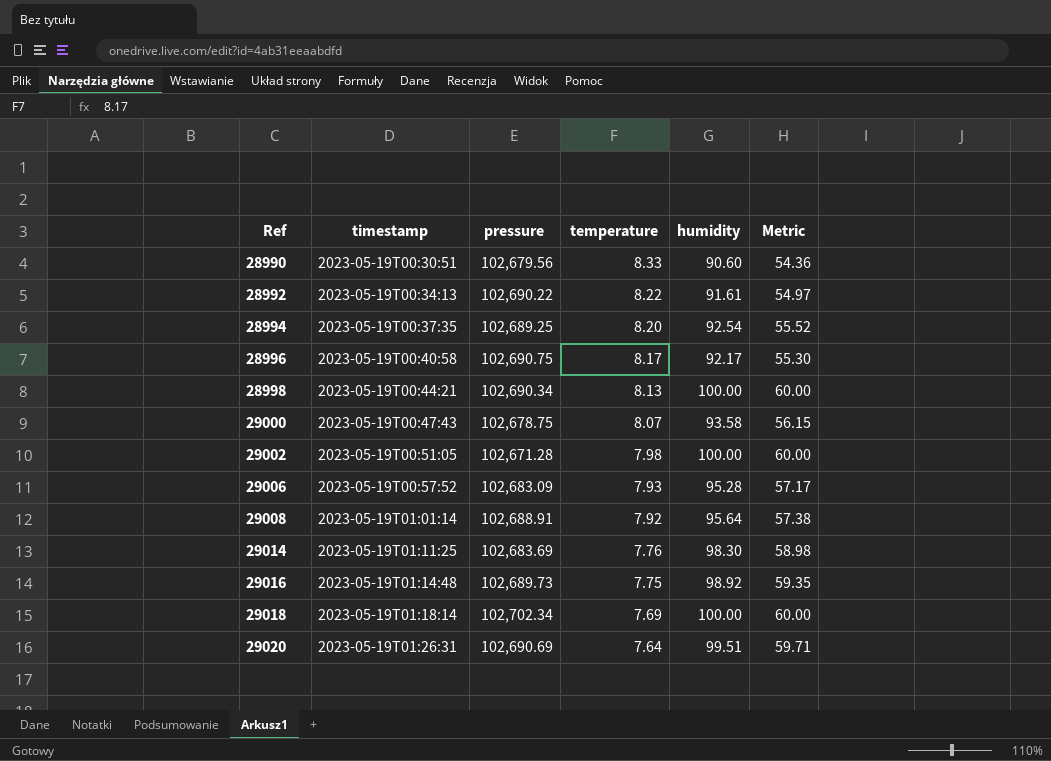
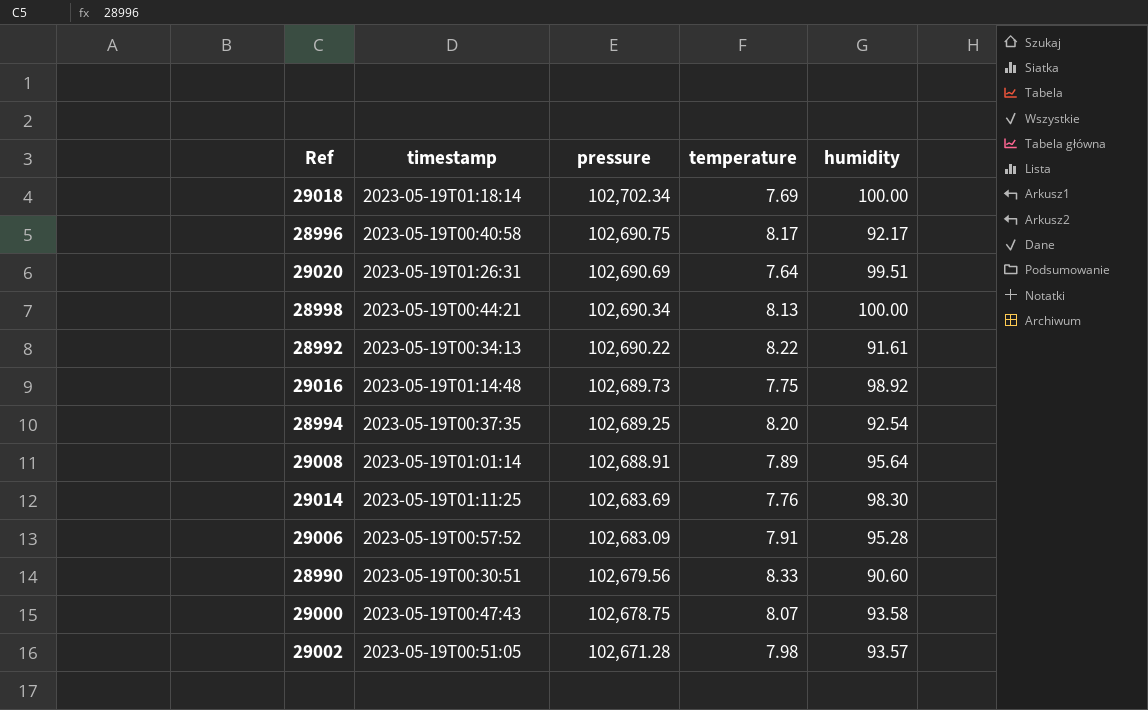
row order: Ref ascending -> pressure descending
column Metric | formula: [humidity] * 0.6 -> none
29008 | temperature: 7.92 -> 7.89
29006 | temperature: 7.93 -> 7.91
29002 | humidity: 100.00 -> 93.57

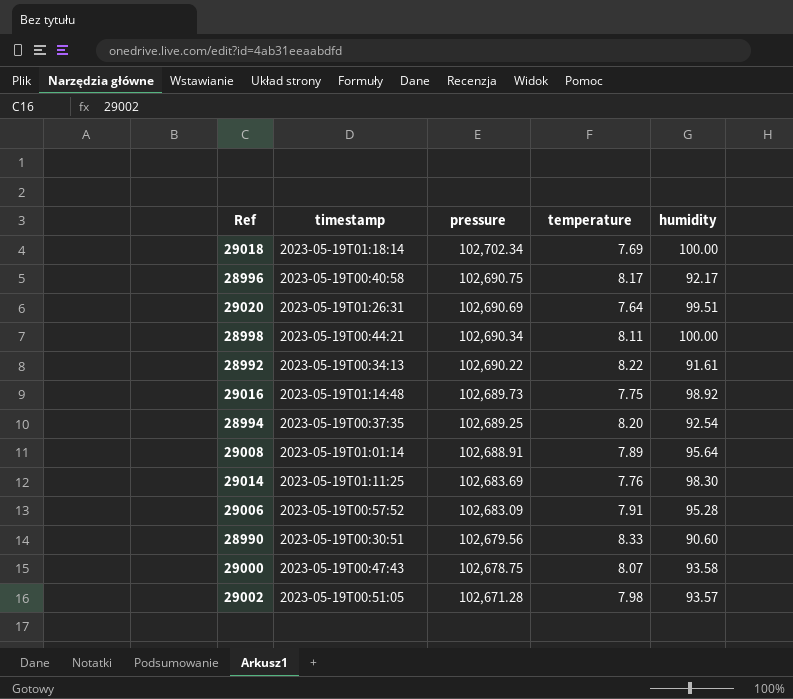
28998 | temperature: 8.13 -> 8.11

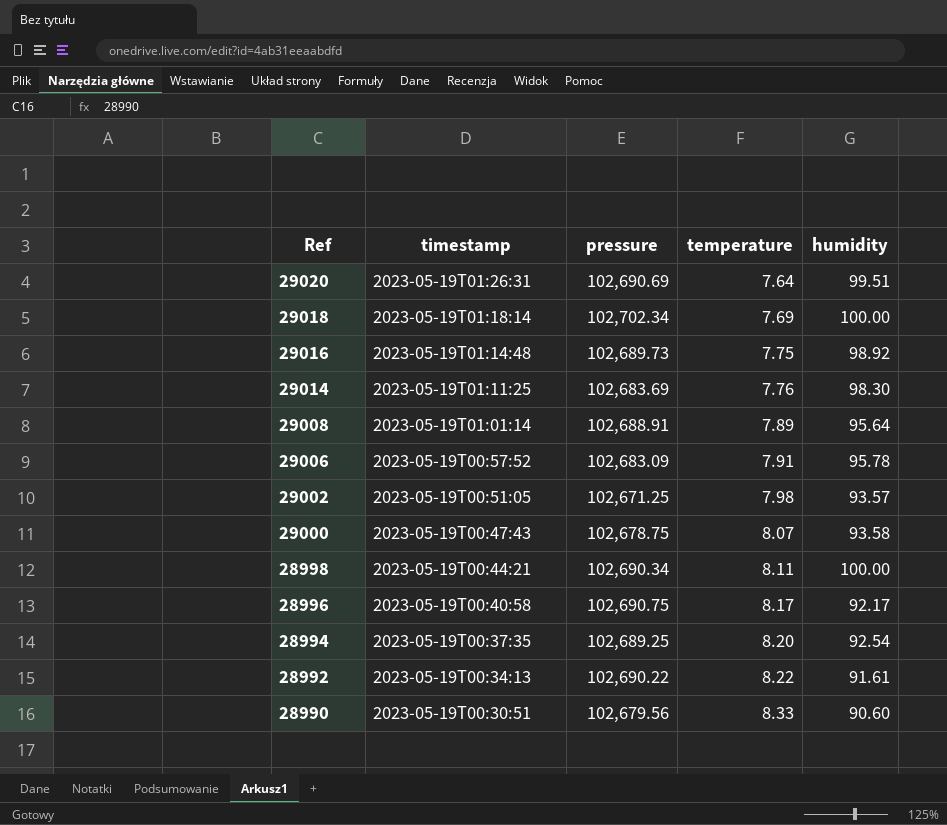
row order: pressure descending -> Ref descending
29006 | humidity: 95.28 -> 95.78
29002 | pressure: 102,671.28 -> 102,671.25

